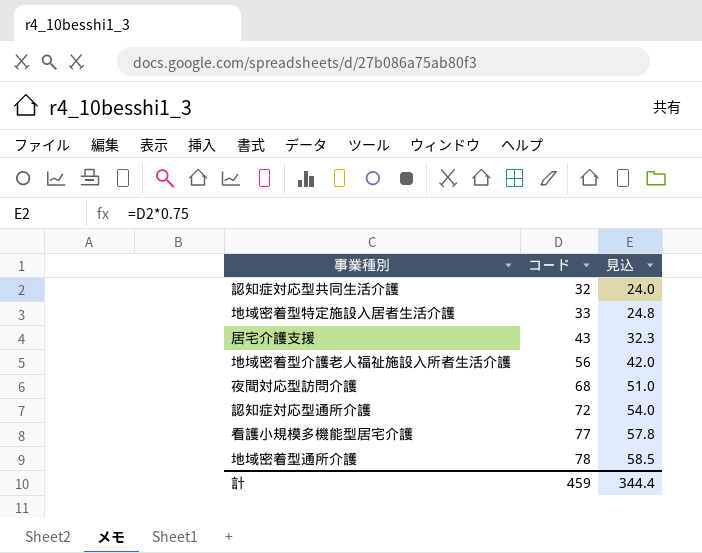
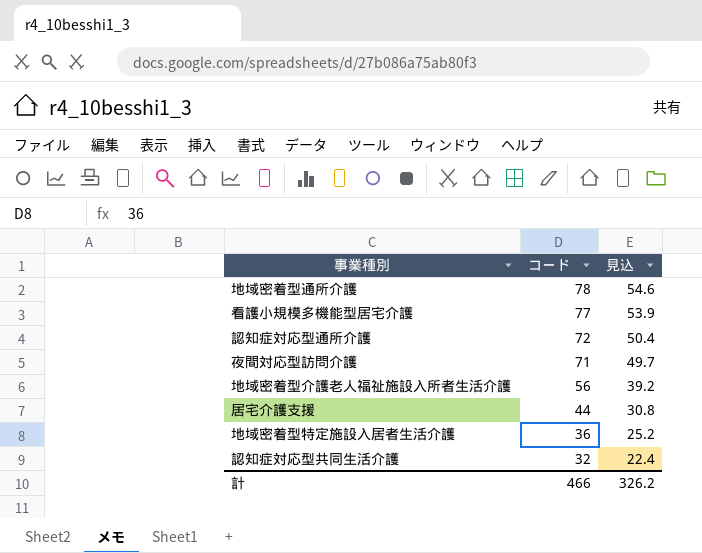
row order: コード ascending -> コード descending
column 見込 | formula: [コード] * 0.75 -> [コード] * 0.7
夜間対応型訪問介護 | コード: 68 -> 71
居宅介護支援 | コード: 43 -> 44
地域密着型特定施設入居者生活介護 | コード: 33 -> 36
計 | コード: 459 -> 466
計 | 見込: 344.4 -> 326.2

